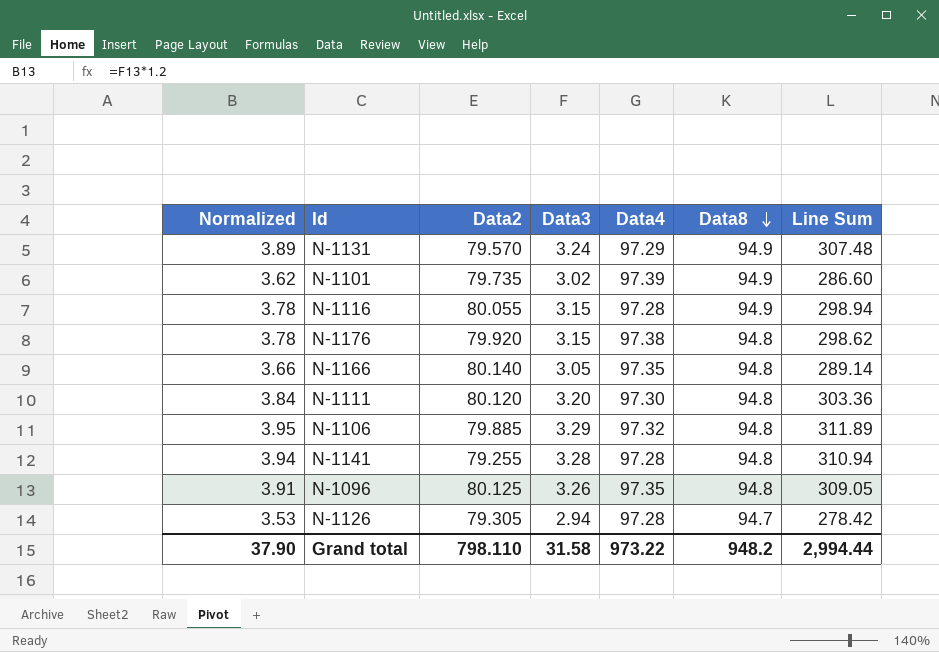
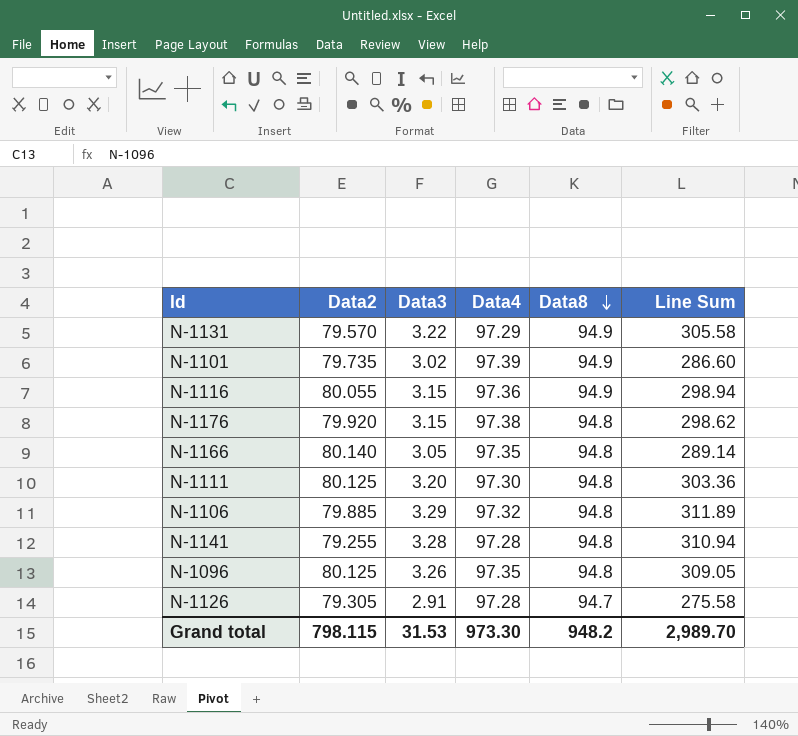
column Normalized | formula: [Data3] * 1.2 -> none
N-1131 | Data3: 3.24 -> 3.22
N-1131 | Line Sum: 307.48 -> 305.58
N-1116 | Data4: 97.28 -> 97.36
N-1111 | Data2: 80.120 -> 80.125
N-1126 | Data3: 2.94 -> 2.91
N-1126 | Line Sum: 278.42 -> 275.58
Grand total | Data2: 798.110 -> 798.115
Grand total | Data3: 31.58 -> 31.53
Grand total | Data4: 973.22 -> 973.30
Grand total | Line Sum: 2,994.44 -> 2,989.70

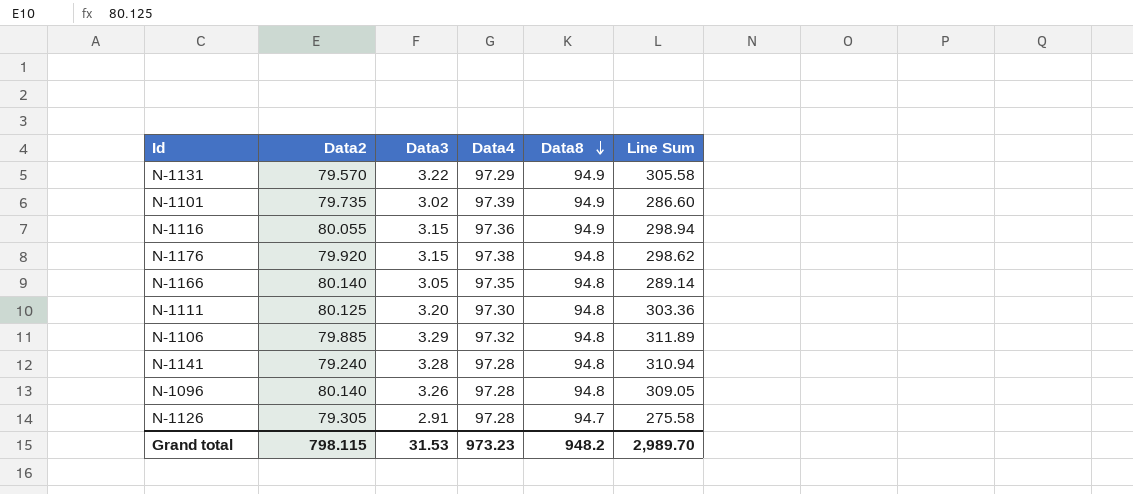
N-1141 | Data2: 79.255 -> 79.240
N-1096 | Data2: 80.125 -> 80.140
N-1096 | Data4: 97.35 -> 97.28
Grand total | Data4: 973.30 -> 973.23

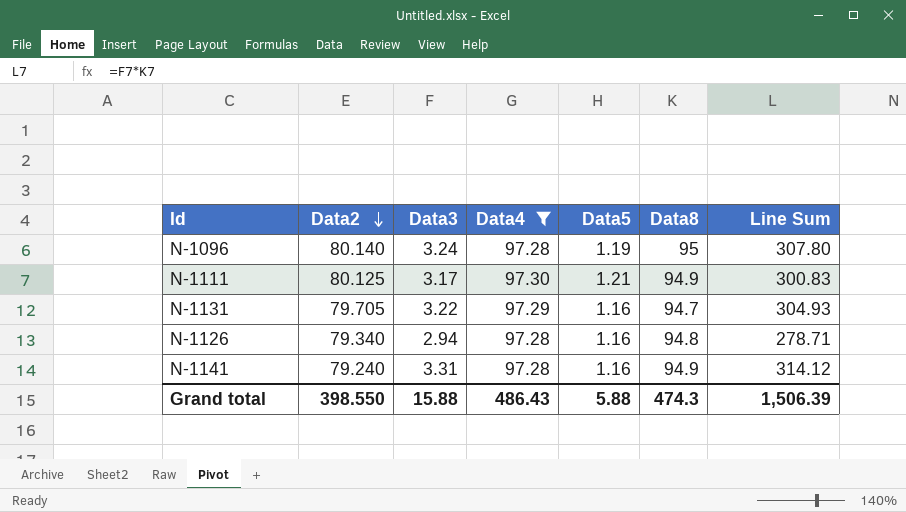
filter: none -> Data4 <= 97.30
row order: Data8 descending -> Data2 descending
column Data5 | position: none -> 5
N-1096 | Data3: 3.26 -> 3.24
N-1096 | Data8: 94.8 -> 95
N-1096 | Line Sum: 309.05 -> 307.80
N-1111 | Data3: 3.20 -> 3.17
N-1111 | Data8: 94.8 -> 94.9
N-1111 | Line Sum: 303.36 -> 300.83
N-1131 | Data2: 79.570 -> 79.705
N-1131 | Data8: 94.9 -> 94.7
N-1131 | Line Sum: 305.58 -> 304.93
N-1126 | Data2: 79.305 -> 79.340
N-1126 | Data3: 2.91 -> 2.94
N-1126 | Data8: 94.7 -> 94.8
N-1126 | Line Sum: 275.58 -> 278.71
N-1141 | Data3: 3.28 -> 3.31
N-1141 | Data8: 94.8 -> 94.9
N-1141 | Line Sum: 310.94 -> 314.12
Grand total | Data2: 798.115 -> 398.550
Grand total | Data3: 31.53 -> 15.88
Grand total | Data4: 973.23 -> 486.43
Grand total | Data8: 948.2 -> 474.3
Grand total | Line Sum: 2,989.70 -> 1,506.39

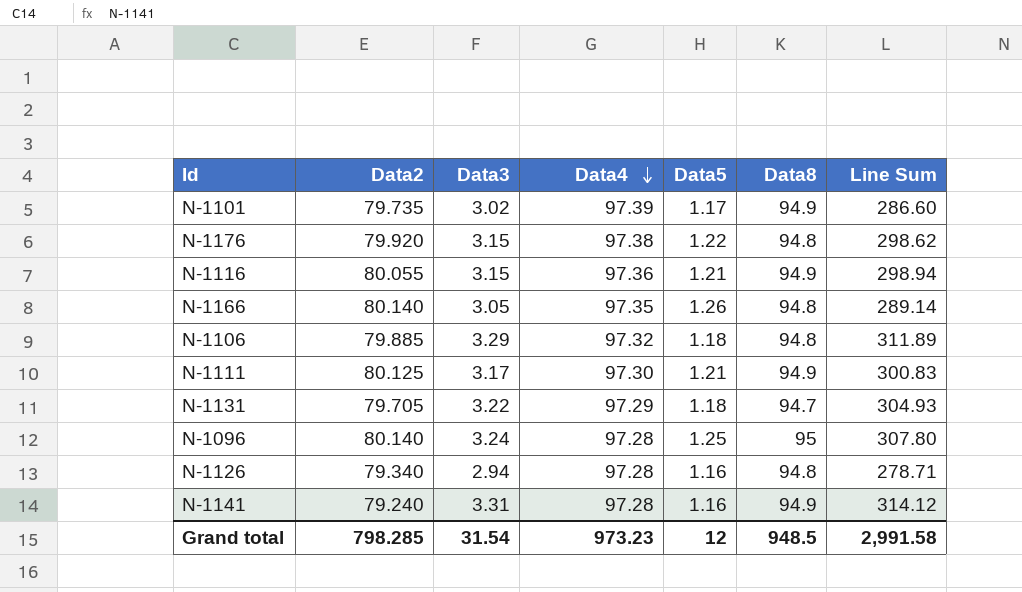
filter: Data4 <= 97.30 -> none
row order: Data2 descending -> Data4 descending
N-1131 | Data5: 1.16 -> 1.18
N-1096 | Data5: 1.19 -> 1.25
Grand total | Data2: 398.550 -> 798.285
Grand total | Data3: 15.88 -> 31.54
Grand total | Data4: 486.43 -> 973.23
Grand total | Data5: 5.88 -> 12
Grand total | Data8: 474.3 -> 948.5
Grand total | Line Sum: 1,506.39 -> 2,991.58

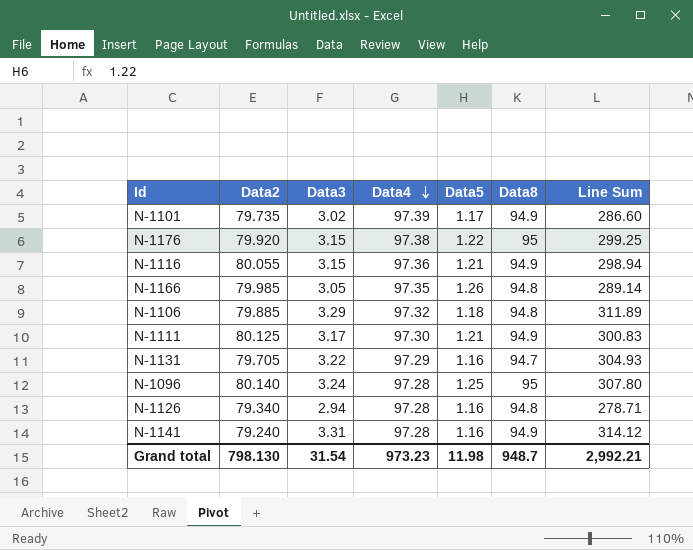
N-1176 | Data8: 94.8 -> 95
N-1176 | Line Sum: 298.62 -> 299.25
N-1166 | Data2: 80.140 -> 79.985
N-1131 | Data5: 1.18 -> 1.16
Grand total | Data2: 798.285 -> 798.130
Grand total | Data5: 12 -> 11.98
Grand total | Data8: 948.5 -> 948.7
Grand total | Line Sum: 2,991.58 -> 2,992.21

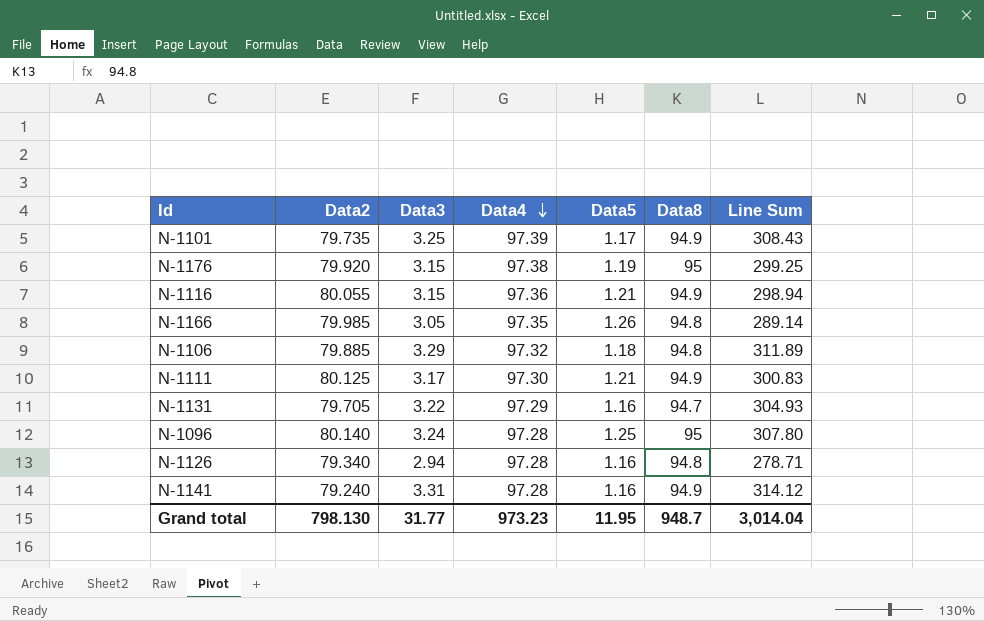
N-1101 | Data3: 3.02 -> 3.25
N-1101 | Line Sum: 286.60 -> 308.43
N-1176 | Data5: 1.22 -> 1.19
Grand total | Data3: 31.54 -> 31.77
Grand total | Data5: 11.98 -> 11.95
Grand total | Line Sum: 2,992.21 -> 3,014.04

